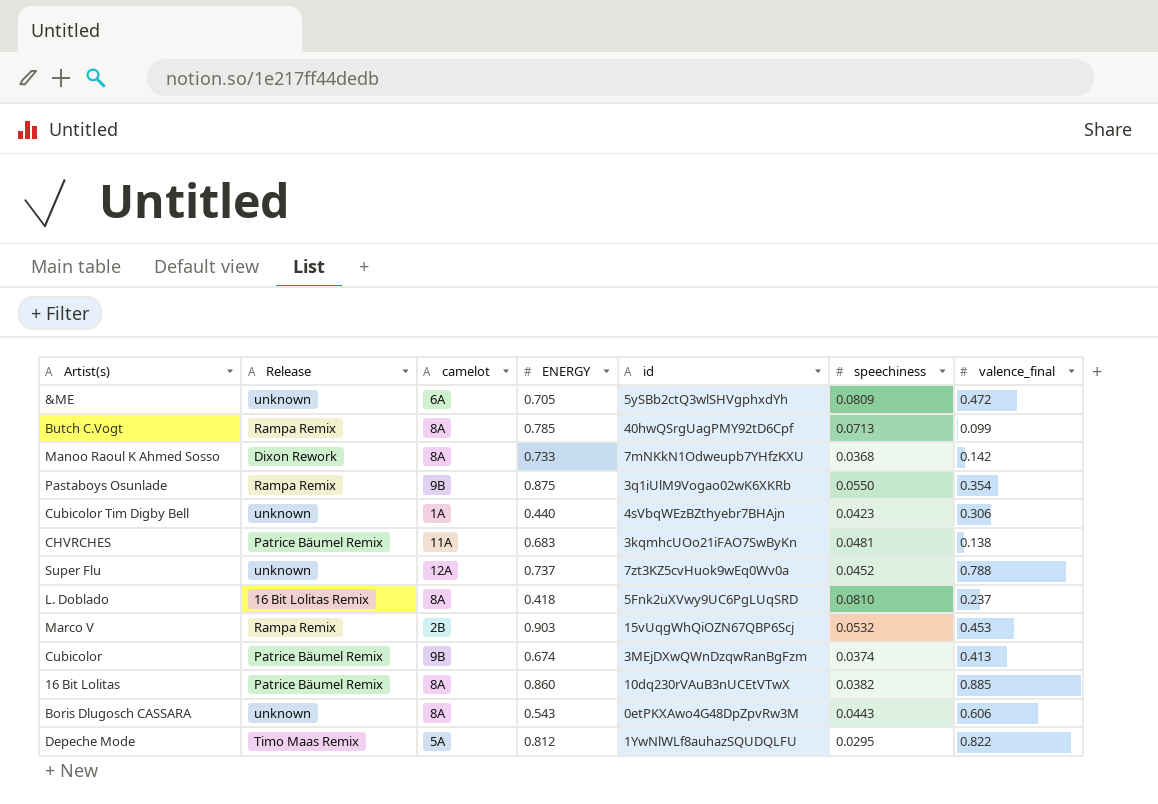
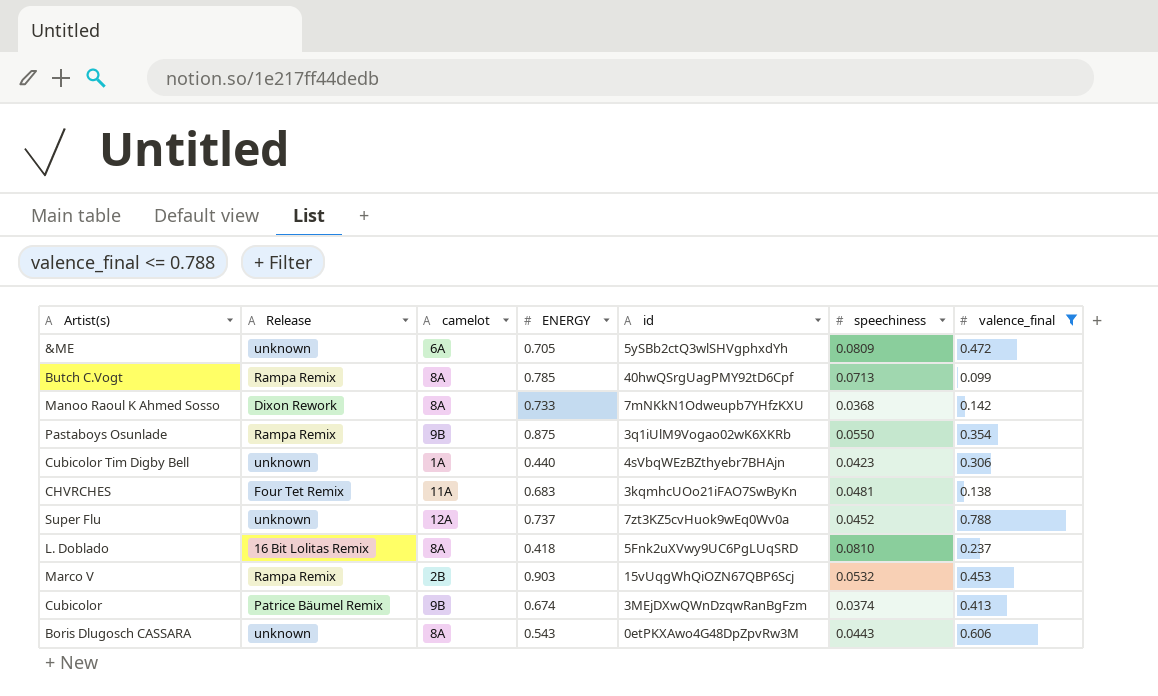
filter: none -> valence_final <= 0.788
CHVRCHES | Release: Patrice Bäumel Remix -> Four Tet Remix

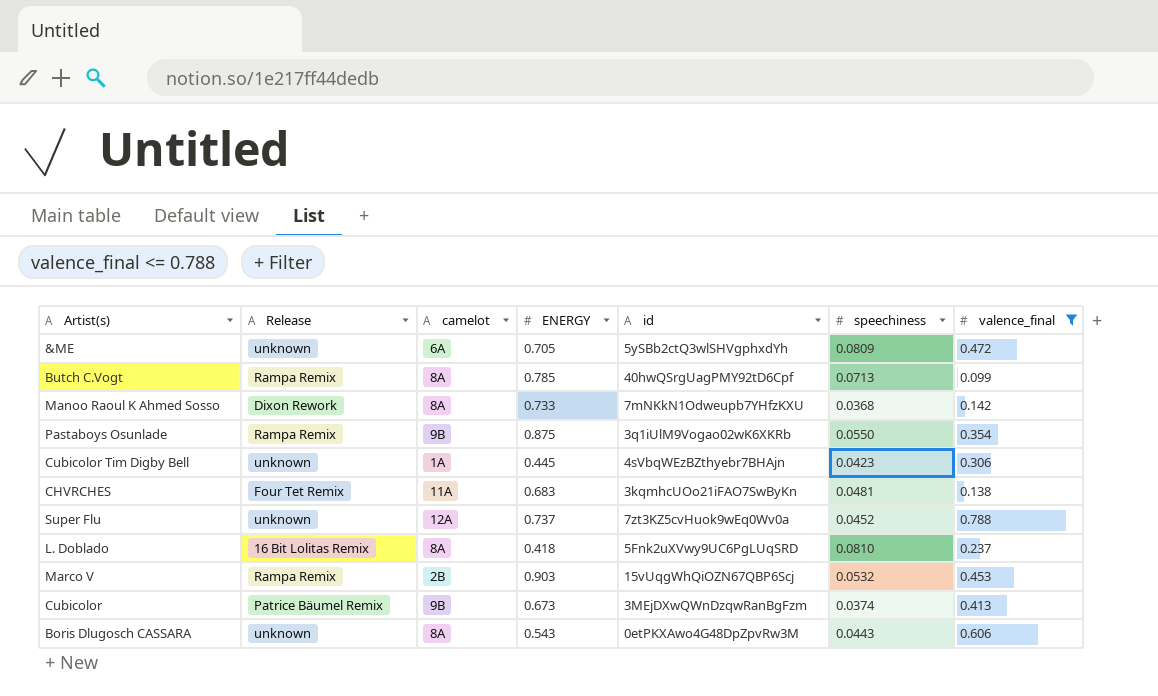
Cubicolor Tim Digby Bell | ENERGY: 0.440 -> 0.445
Cubicolor | ENERGY: 0.674 -> 0.673

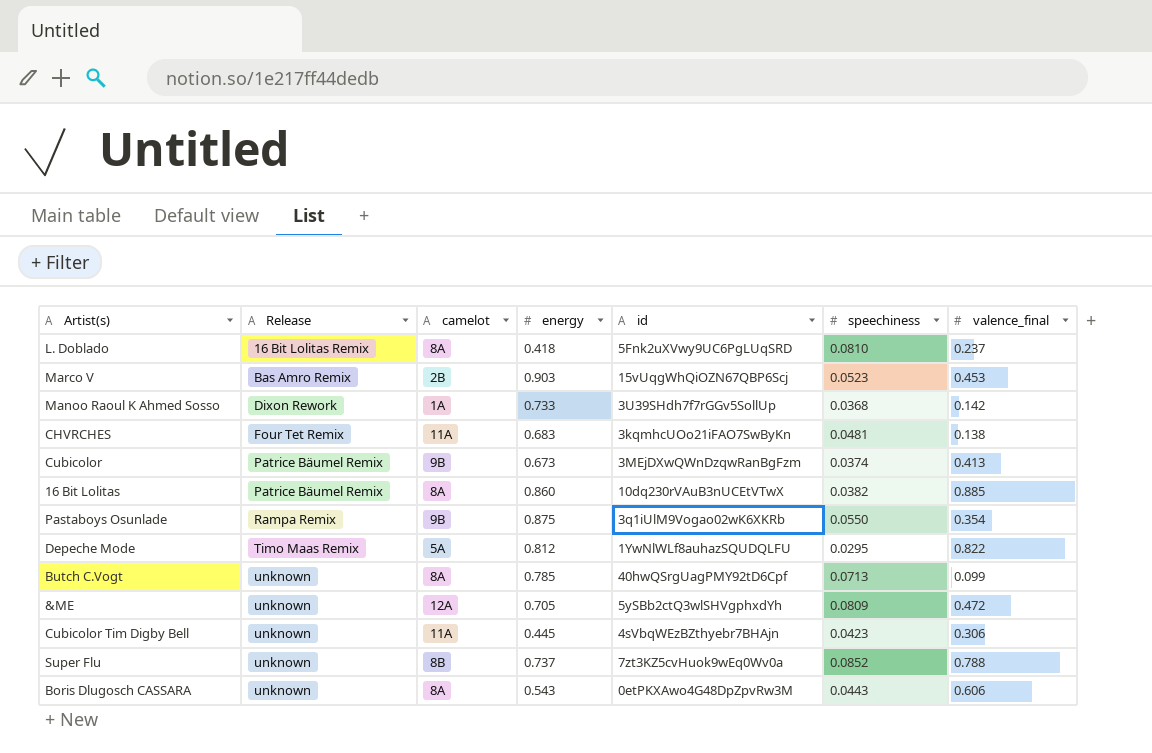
filter: valence_final <= 0.788 -> none
row order: none -> Release ascending
column name: ENERGY -> energy
Marco V | Release: Rampa Remix -> Bas Amro Remix
Marco V | speechiness: 0.0532 -> 0.0523
Manoo Raoul K Ahmed Sosso | camelot: 8A -> 1A
Manoo Raoul K Ahmed Sosso | id: 7mNKkN1Odweupb7YHfzKXU -> 3U39SHdh7f7rGGv5SollUp
Butch C.Vogt | Release: Rampa Remix -> unknown
&ME | camelot: 6A -> 12A
Cubicolor Tim Digby Bell | camelot: 1A -> 11A
Super Flu | camelot: 12A -> 8B
Super Flu | speechiness: 0.0452 -> 0.0852

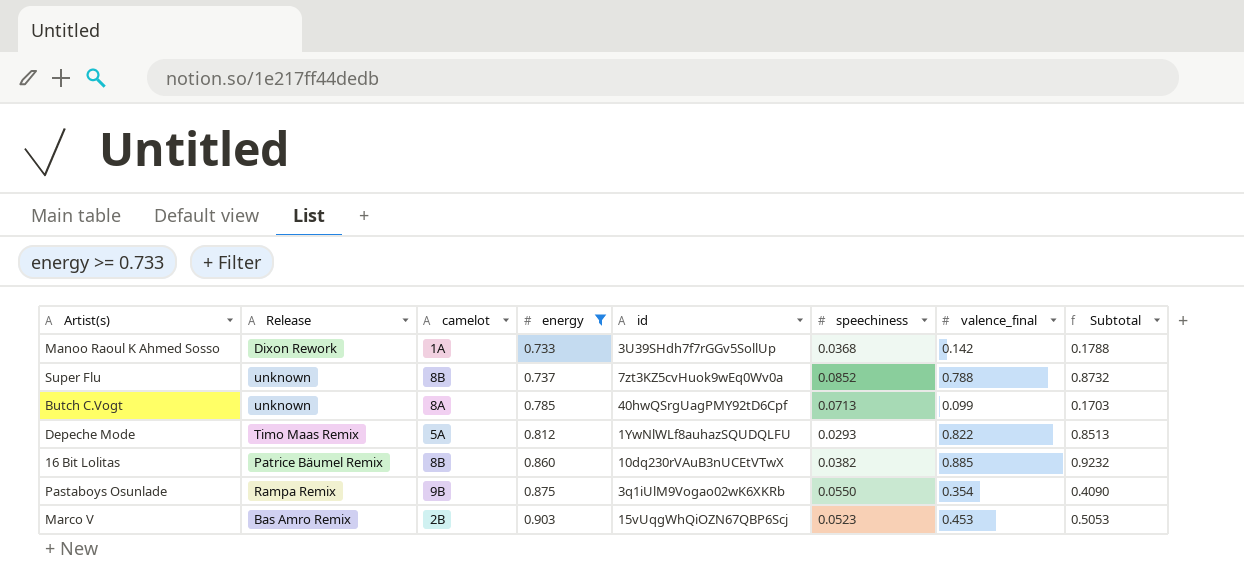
filter: none -> energy >= 0.733
row order: Release ascending -> energy ascending
column Subtotal | formula: none -> [speechiness] + [valence_final]
Depeche Mode | speechiness: 0.0295 -> 0.0293
16 Bit Lolitas | camelot: 8A -> 8B

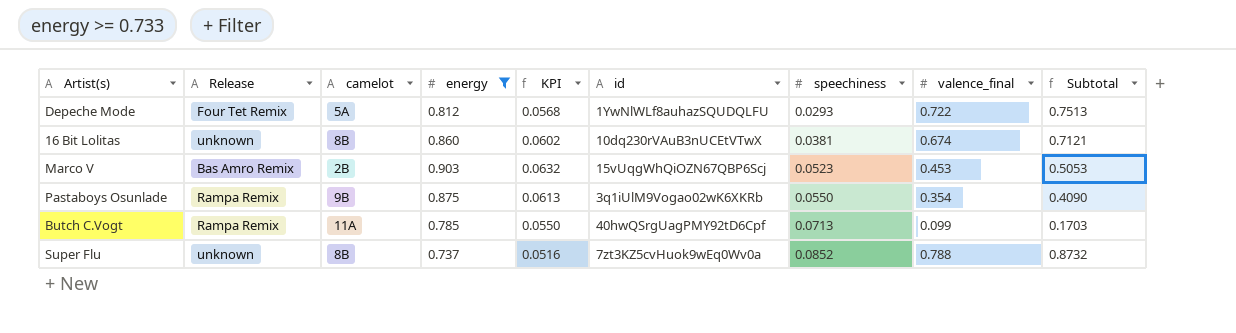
row order: energy ascending -> speechiness ascending
column KPI | formula: none -> [energy] * 0.07
row Manoo Raoul K Ahmed Sosso: Dixon Rework | 1A | 0.733 | 3U39SHdh7f7rGGv5SollUp | 0.0368 | 0.142 | 0.1788 -> none
Depeche Mode | Release: Timo Maas Remix -> Four Tet Remix
Depeche Mode | valence_final: 0.822 -> 0.722
Depeche Mode | Subtotal: 0.8513 -> 0.7513
16 Bit Lolitas | Release: Patrice Bäumel Remix -> unknown
16 Bit Lolitas | speechiness: 0.0382 -> 0.0381
16 Bit Lolitas | valence_final: 0.885 -> 0.674
16 Bit Lolitas | Subtotal: 0.9232 -> 0.7121
Butch C.Vogt | Release: unknown -> Rampa Remix
Butch C.Vogt | camelot: 8A -> 11A

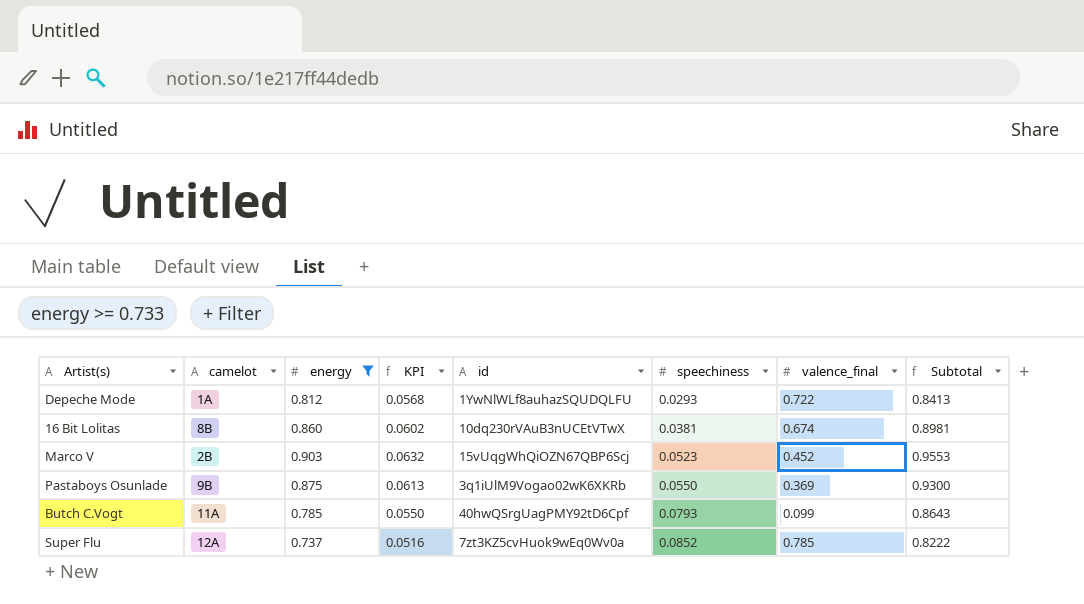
column Release | position: 2 -> none
column Subtotal | formula: [speechiness] + [valence_final] -> [energy] + [speechiness]
Depeche Mode | camelot: 5A -> 1A
Marco V | valence_final: 0.453 -> 0.452
Pastaboys Osunlade | valence_final: 0.354 -> 0.369
Butch C.Vogt | speechiness: 0.0713 -> 0.0793
Super Flu | camelot: 8B -> 12A
Super Flu | valence_final: 0.788 -> 0.785

